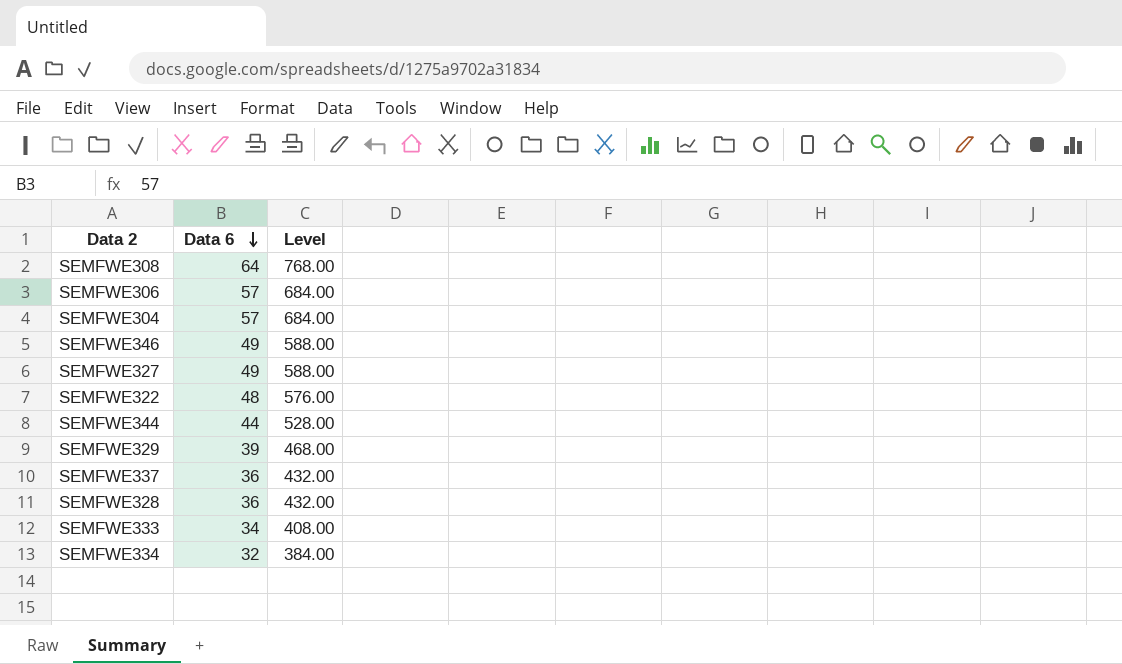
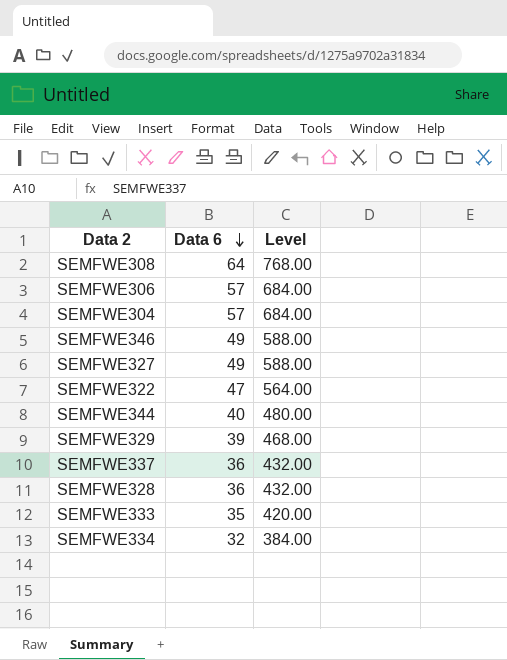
SEMFWE322 | Data 6: 48 -> 47
SEMFWE322 | Level: 576.00 -> 564.00
SEMFWE344 | Data 6: 44 -> 40
SEMFWE344 | Level: 528.00 -> 480.00
SEMFWE333 | Data 6: 34 -> 35
SEMFWE333 | Level: 408.00 -> 420.00

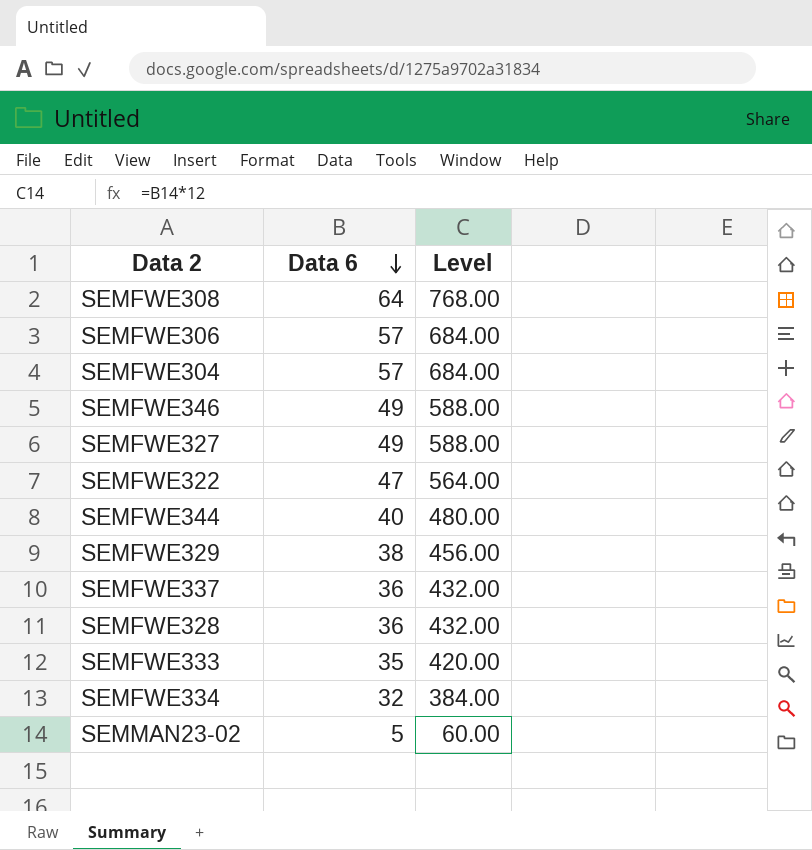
SEMFWE329 | Data 6: 39 -> 38
SEMFWE329 | Level: 468.00 -> 456.00
row SEMMAN23-02: none -> 5 | 60.00

